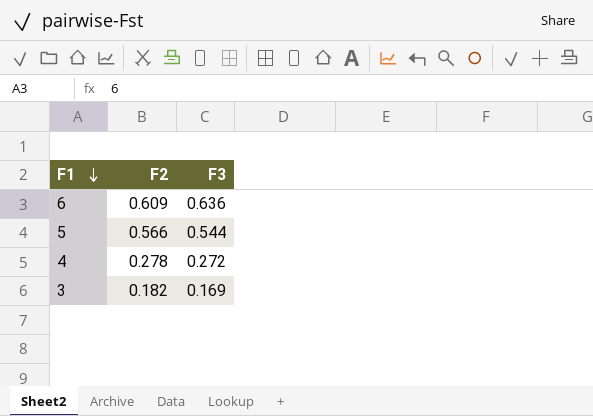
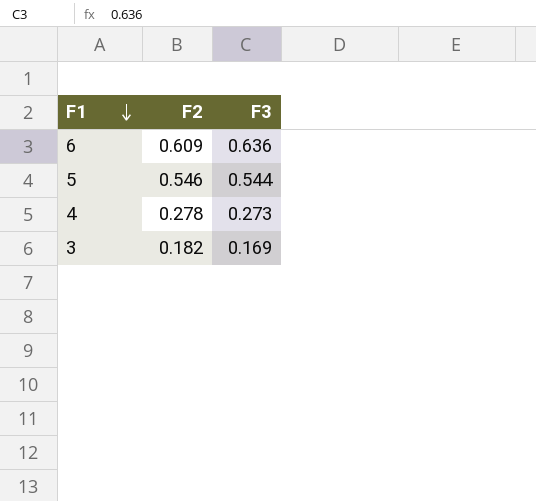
5 | F2: 0.566 -> 0.546
4 | F3: 0.272 -> 0.273

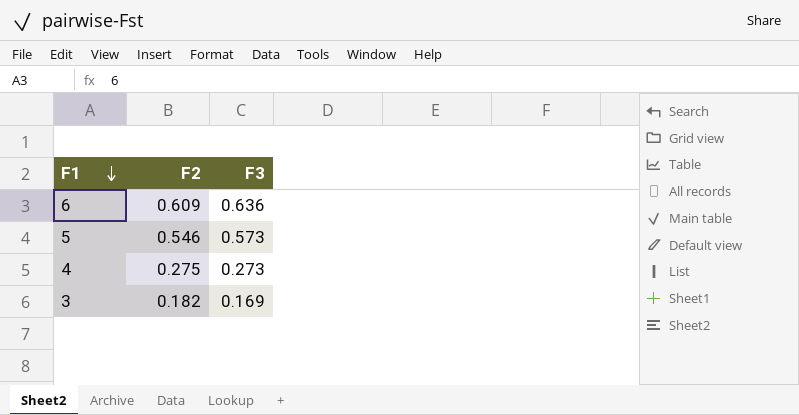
5 | F3: 0.544 -> 0.573
4 | F2: 0.278 -> 0.275

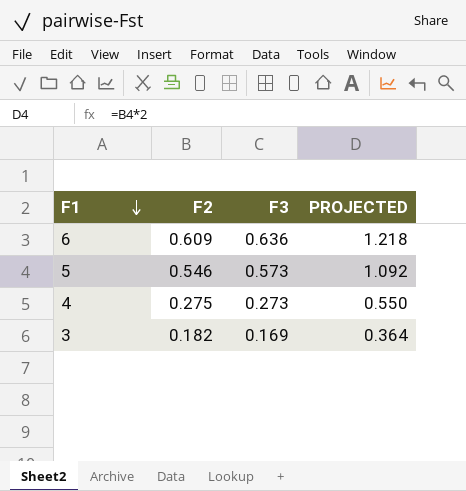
column PROJECTED | formula: none -> [F2] * 2

